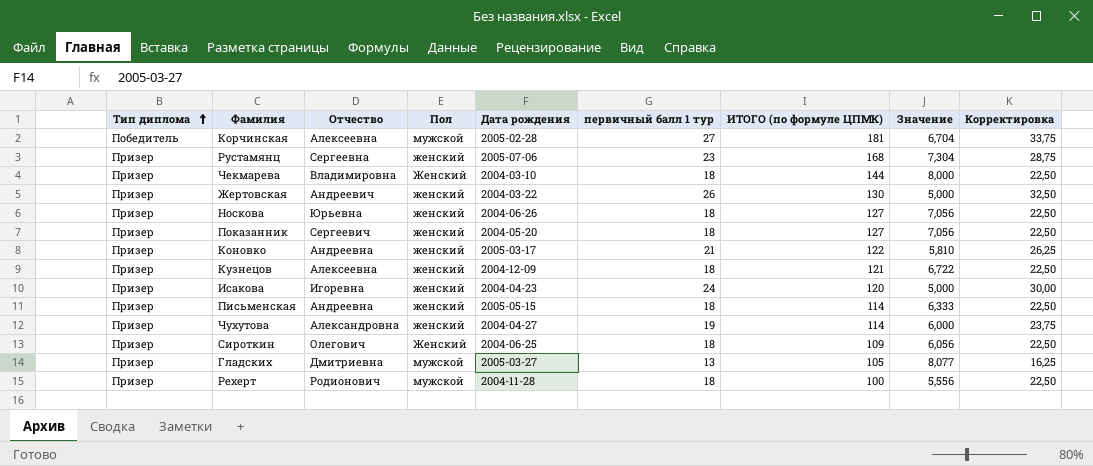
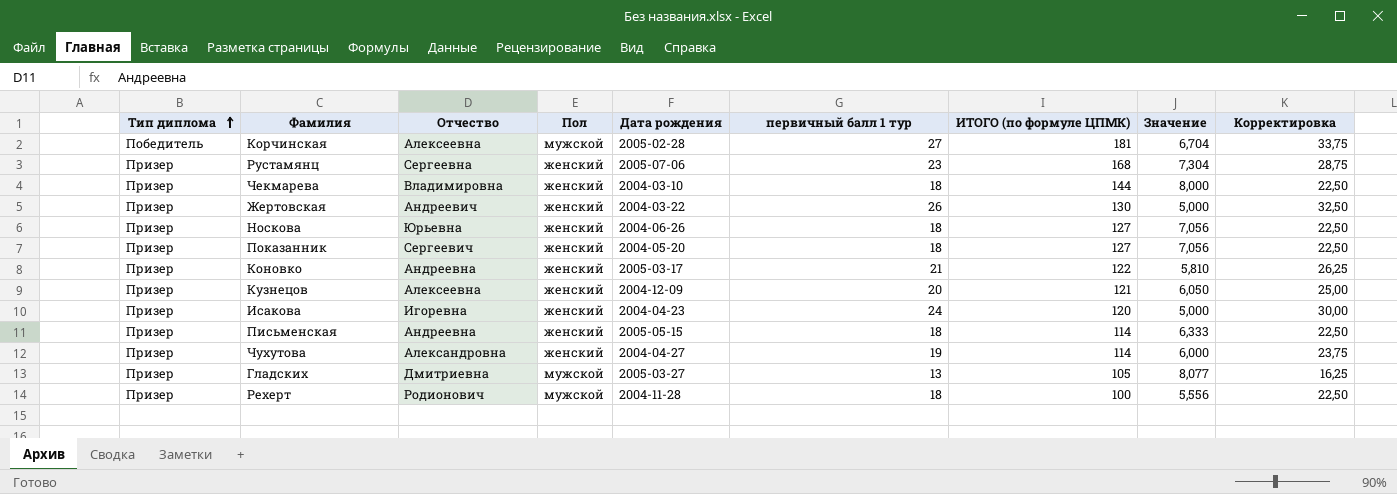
row Сироткин: Призер | Олегович | Женский | 2004-06-25 | 18 | 109 | 6,056 | 22,50 -> none
Чекмарева | Пол: Женский -> женский
Кузнецов | первичный балл 1 тур: 18 -> 20
Кузнецов | Значение: 6,722 -> 6,050
Кузнецов | Корректировка: 22,50 -> 25,00

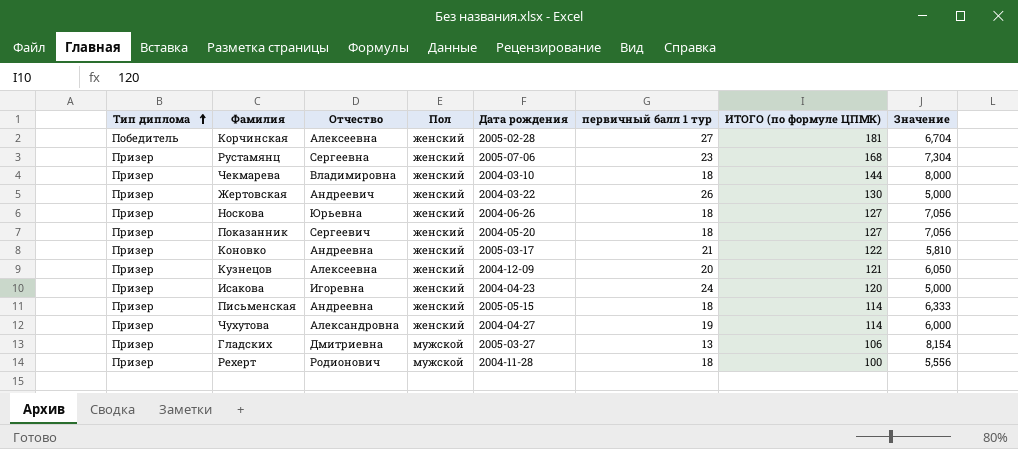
column Корректировка | formula: [первичный балл 1 тур] * 1,25 -> none
Корчинская | Пол: мужской -> женский
Гладских | ИТОГО (по формуле ЦПМК): 105 -> 106
Гладских | Значение: 8,077 -> 8,154

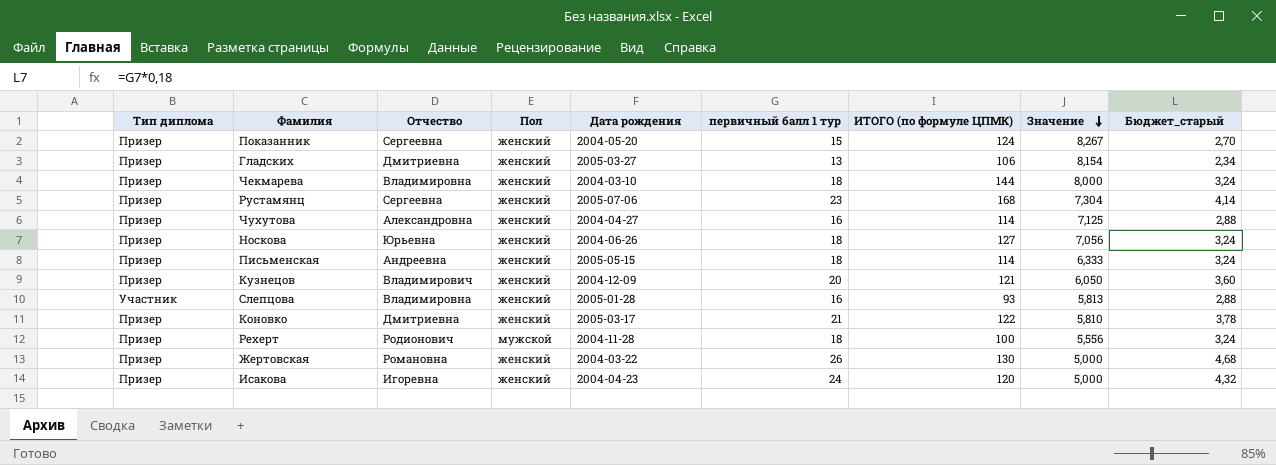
row order: Тип диплома ascending -> Значение descending
column Бюджет_старый | formula: none -> [первичный балл 1 тур] * 0,18
row Корчинская: Победитель | Алексеевна | женский | 2005-02-28 | 27 | 181 | 6,704 -> none
Показанник | Отчество: Сергеевич -> Сергеевна
Показанник | первичный балл 1 тур: 18 -> 15
Показанник | ИТОГО (по формуле ЦПМК): 127 -> 124
Показанник | Значение: 7,056 -> 8,267
Гладских | Пол: мужской -> женский
Чухутова | первичный балл 1 тур: 19 -> 16
Чухутова | Значение: 6,000 -> 7,125
Кузнецов | Отчество: Алексеевна -> Владимирович
row Слепцова: none -> Участник | Владимировна | женский | 2005-01-28 | 16 | 93 | 5,813 | 2,88
Коновко | Отчество: Андреевна -> Дмитриевна
Жертовская | Отчество: Андреевич -> Романовна

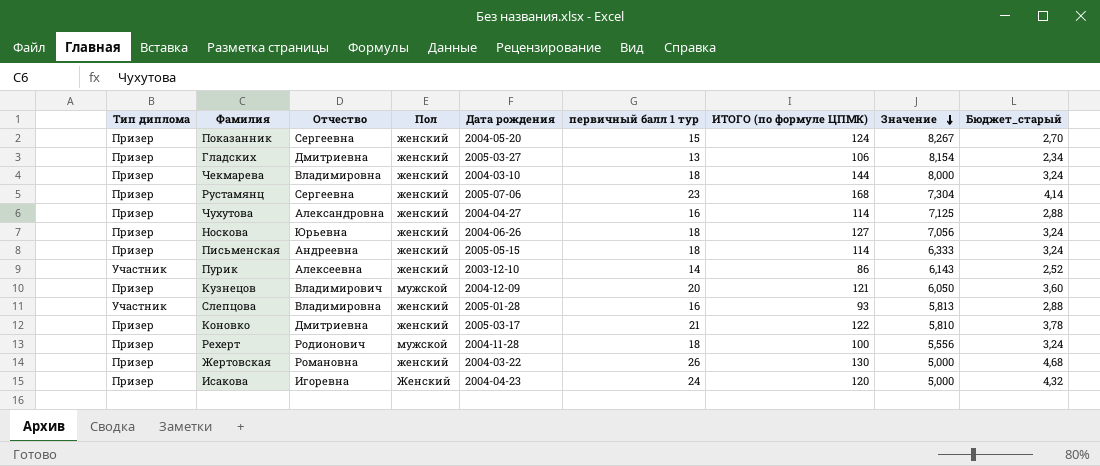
row Пурик: none -> Участник | Алексеевна | женский | 2003-12-10 | 14 | 86 | 6,143 | 2,52
Кузнецов | Пол: женский -> мужской
Исакова | Пол: женский -> Женский

